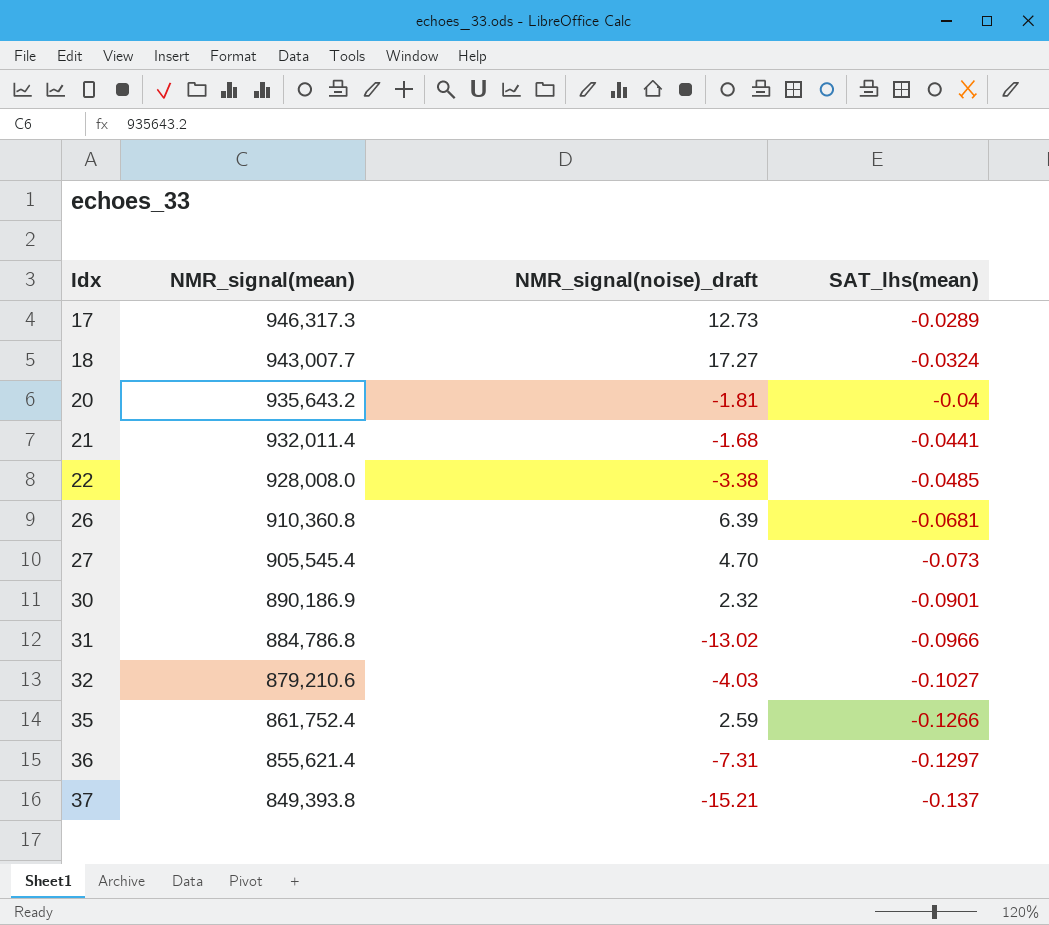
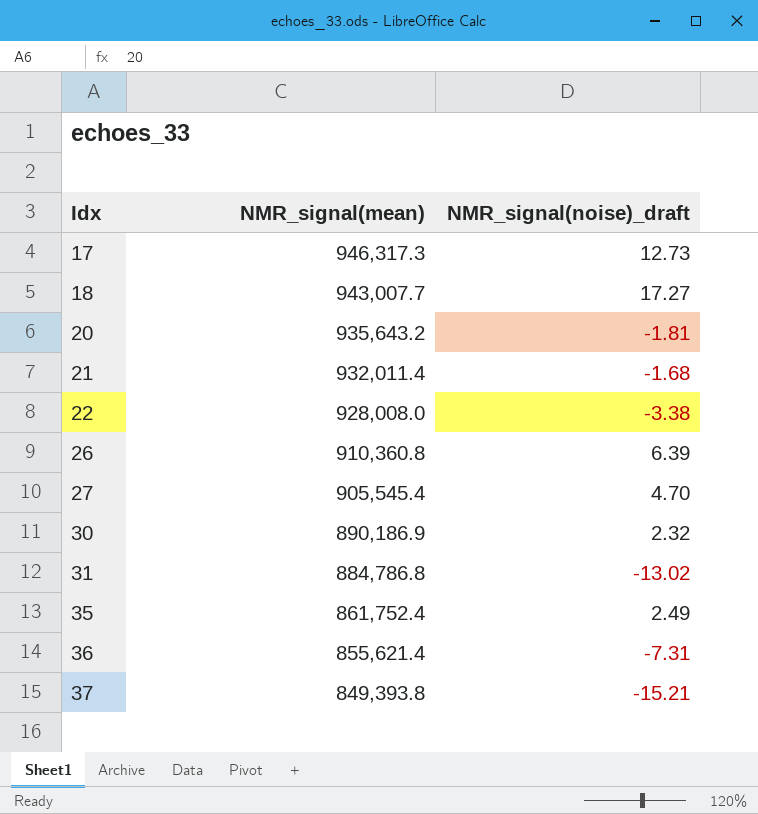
column SAT_lhs(mean) | position: 4 -> none
row 32: 879,210.6 | -4.03 | -0.1027 -> none
35 | NMR_signal(noise)_draft: 2.59 -> 2.49

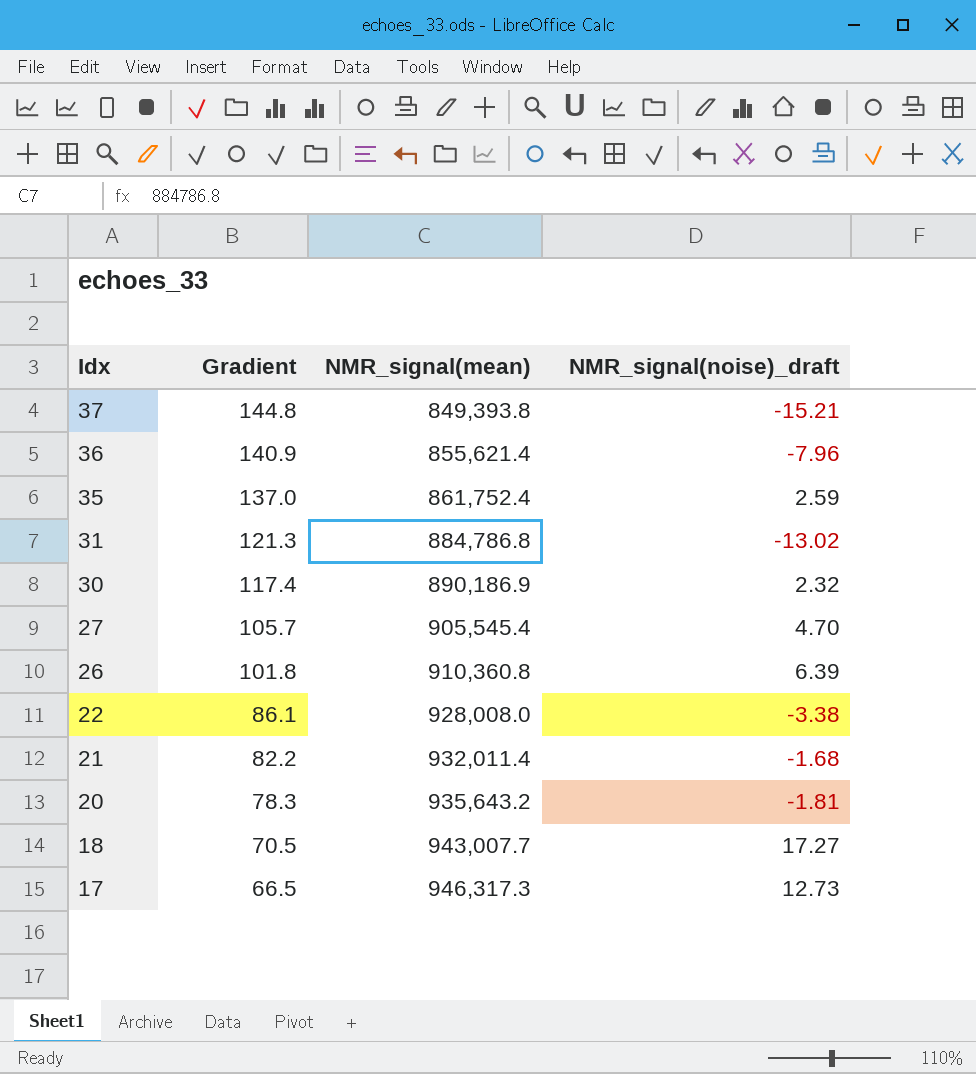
row order: Idx ascending -> Idx descending
column Gradient | position: none -> 2
36 | NMR_signal(noise)_draft: -7.31 -> -7.96
35 | NMR_signal(noise)_draft: 2.49 -> 2.59

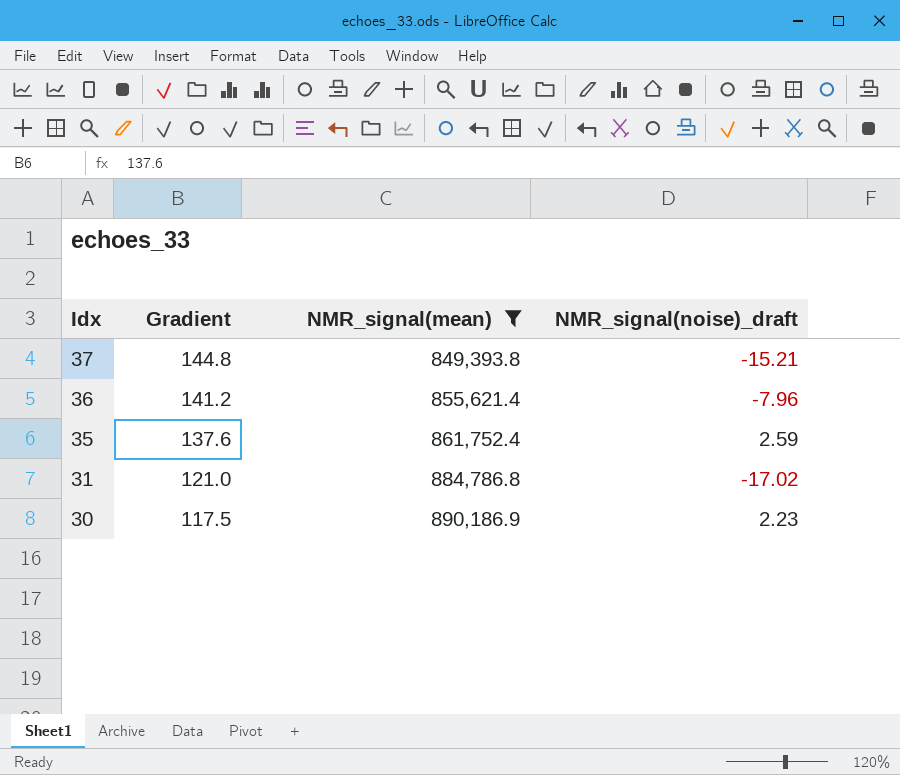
filter: none -> NMR_signal(mean) <= 890,186.9
36 | Gradient: 140.9 -> 141.2
35 | Gradient: 137.0 -> 137.6
31 | Gradient: 121.3 -> 121.0
31 | NMR_signal(noise)_draft: -13.02 -> -17.02
30 | Gradient: 117.4 -> 117.5
30 | NMR_signal(noise)_draft: 2.32 -> 2.23

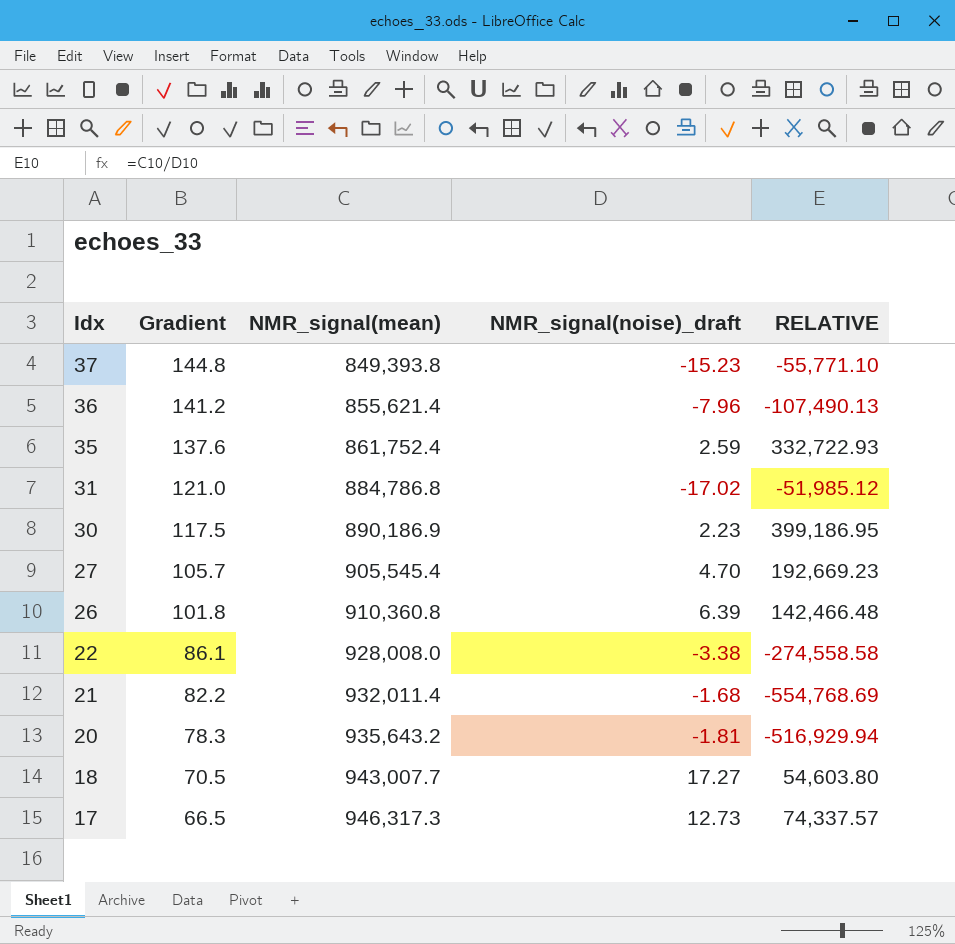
filter: NMR_signal(mean) <= 890,186.9 -> none
column RELATIVE | formula: none -> [NMR_signal(mean)] / [NMR_signal(noise)_draft]
37 | NMR_signal(noise)_draft: -15.21 -> -15.23

